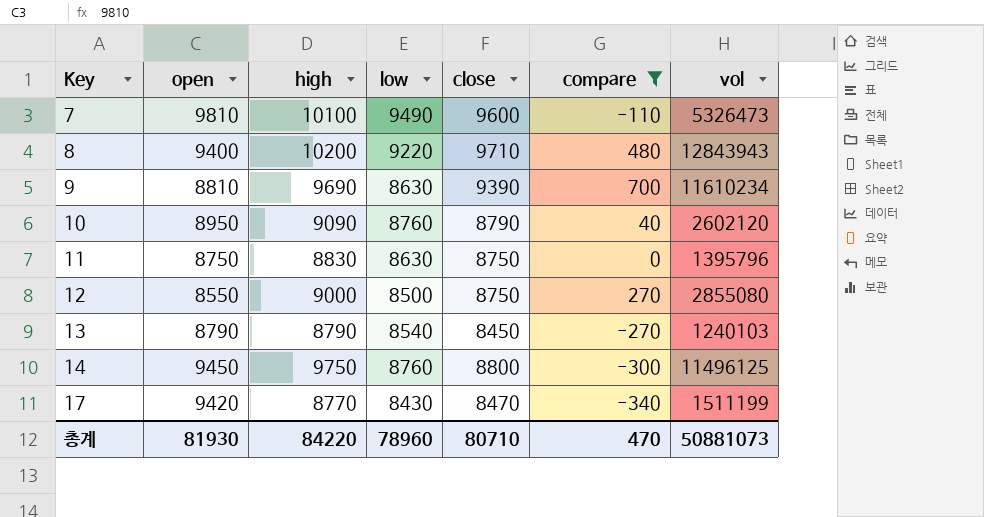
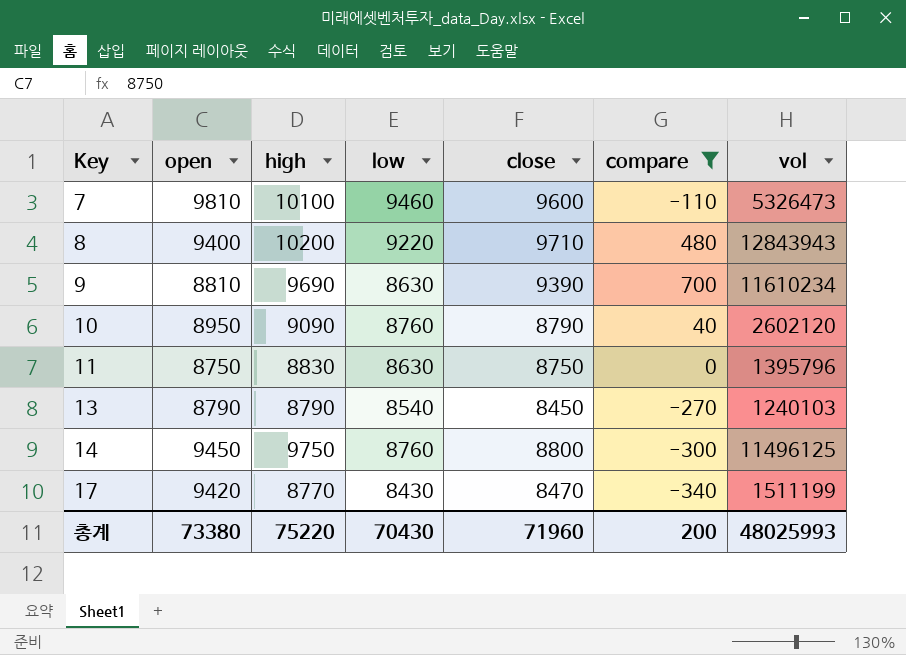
row 12: 8550 | 9000 | 8500 | 8750 | 270 | 2855080 -> none
7 | low: 9490 -> 9460
총계 | open: 81930 -> 73380
총계 | high: 84220 -> 75220
총계 | low: 78960 -> 70430
총계 | close: 80710 -> 71960
총계 | compare: 470 -> 200
총계 | vol: 50881073 -> 48025993

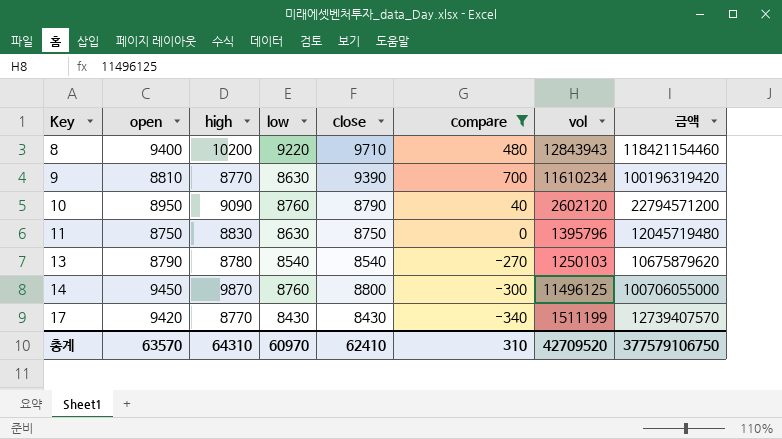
column 금액 | formula: none -> [low] * [vol]
row 7: 9810 | 10100 | 9460 | 9600 | -110 | 5326473 -> none
9 | high: 9690 -> 8770
13 | high: 8790 -> 8780
13 | close: 8450 -> 8540
13 | vol: 1240103 -> 1250103
14 | high: 9750 -> 9870
17 | close: 8470 -> 8430
총계 | open: 73380 -> 63570
총계 | high: 75220 -> 64310
총계 | low: 70430 -> 60970
총계 | close: 71960 -> 62410
총계 | compare: 200 -> 310
총계 | vol: 48025993 -> 42709520

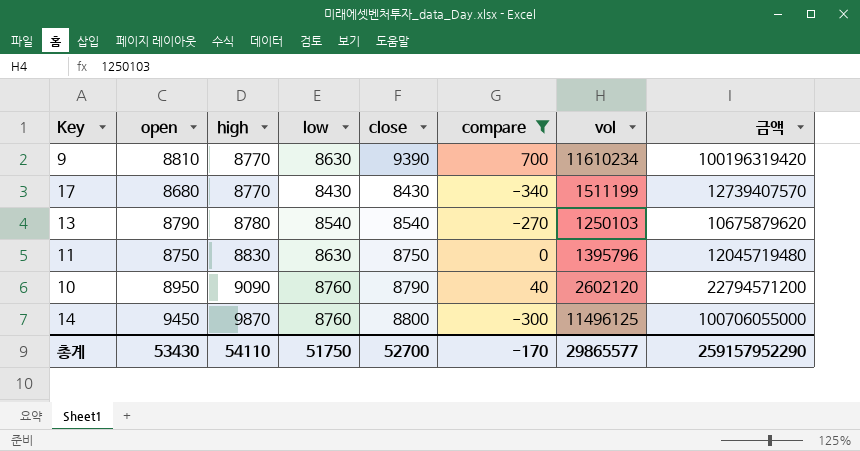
row order: Key ascending -> high ascending
row 8: 9400 | 10200 | 9220 | 9710 | 480 | 12843943 | 118421154460 -> none
17 | open: 9420 -> 8680
총계 | open: 63570 -> 53430
총계 | high: 64310 -> 54110
총계 | low: 60970 -> 51750
총계 | close: 62410 -> 52700
총계 | compare: 310 -> -170
총계 | vol: 42709520 -> 29865577
총계 | 금액: 377579106750 -> 259157952290

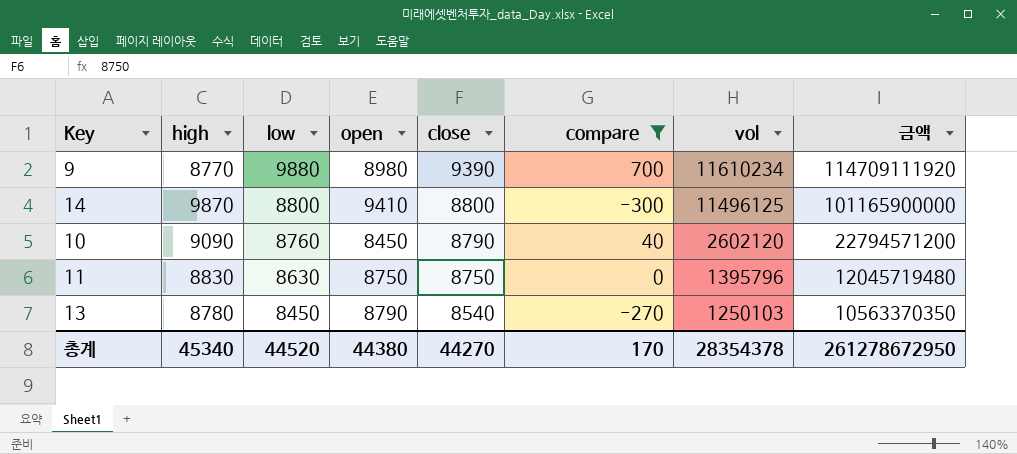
row order: high ascending -> low descending
column open | position: 2 -> 4
row 17: 8680 | 8770 | 8430 | 8430 | -340 | 1511199 | 12739407570 -> none
9 | low: 8630 -> 9880
9 | open: 8810 -> 8980
9 | 금액: 100196319420 -> 114709111920
14 | low: 8760 -> 8800
14 | open: 9450 -> 9410
14 | 금액: 100706055000 -> 101165900000
10 | open: 8950 -> 8450
13 | low: 8540 -> 8450
13 | 금액: 10675879620 -> 10563370350
총계 | high: 54110 -> 45340
총계 | low: 51750 -> 44520
총계 | open: 53430 -> 44380
총계 | close: 52700 -> 44270
총계 | compare: -170 -> 170
총계 | vol: 29865577 -> 28354378
총계 | 금액: 259157952290 -> 261278672950

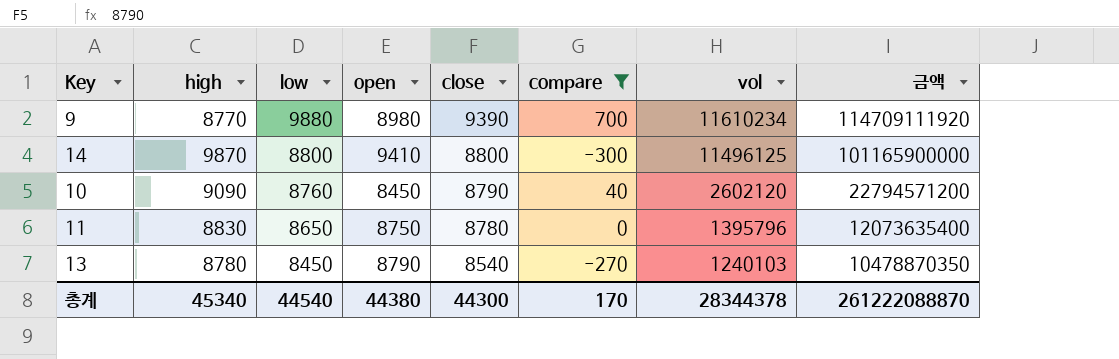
11 | low: 8630 -> 8650
11 | close: 8750 -> 8780
11 | 금액: 12045719480 -> 12073635400
13 | vol: 1250103 -> 1240103
13 | 금액: 10563370350 -> 10478870350
총계 | low: 44520 -> 44540
총계 | close: 44270 -> 44300
총계 | vol: 28354378 -> 28344378
총계 | 금액: 261278672950 -> 261222088870

